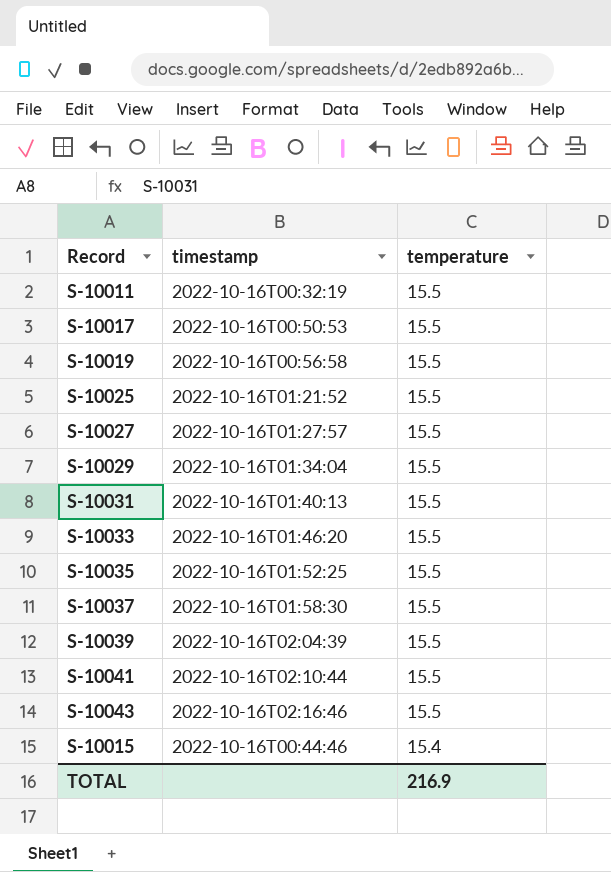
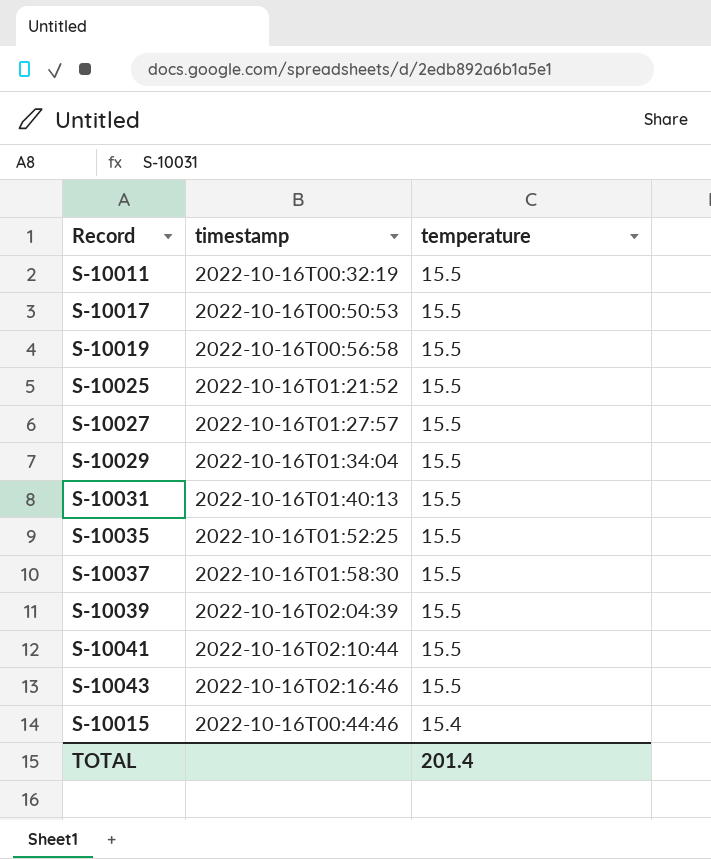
row S-10033: 2022-10-16T01:46:20 | 15.5 -> none
TOTAL | temperature: 216.9 -> 201.4

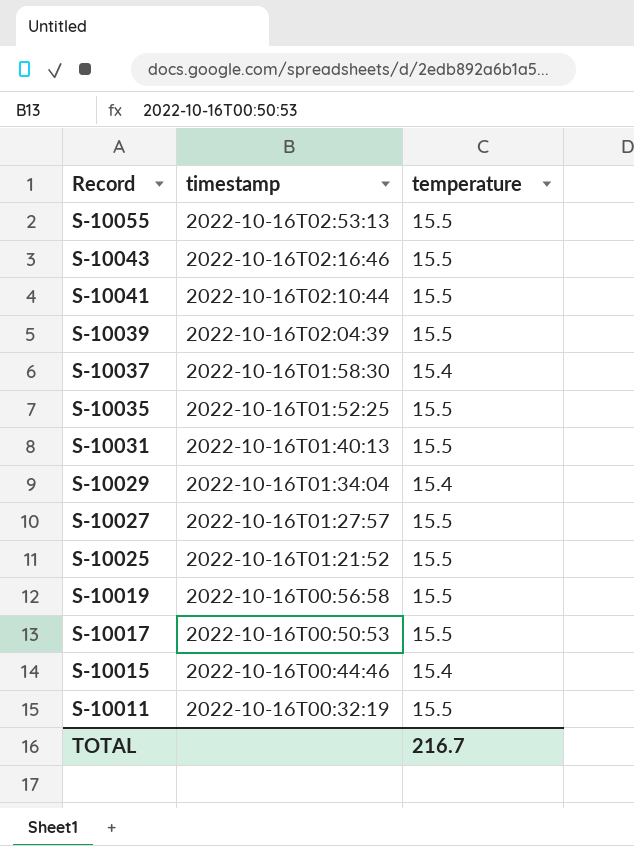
row order: temperature descending -> Record descending
row S-10055: none -> 2022-10-16T02:53:13 | 15.5
S-10037 | temperature: 15.5 -> 15.4
S-10029 | temperature: 15.5 -> 15.4
TOTAL | temperature: 201.4 -> 216.7

